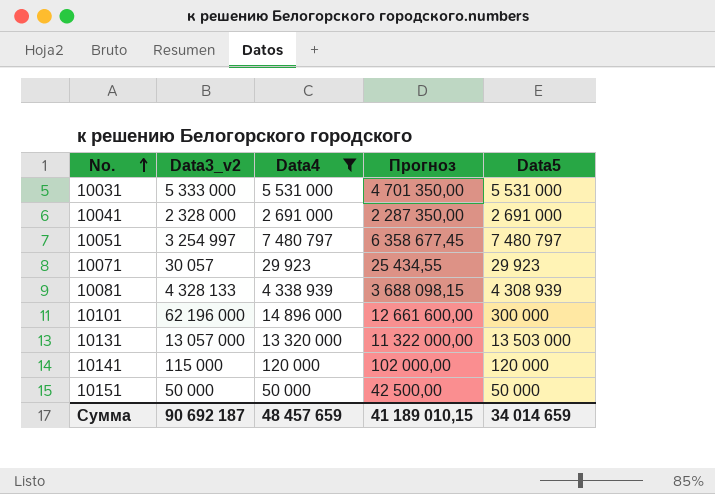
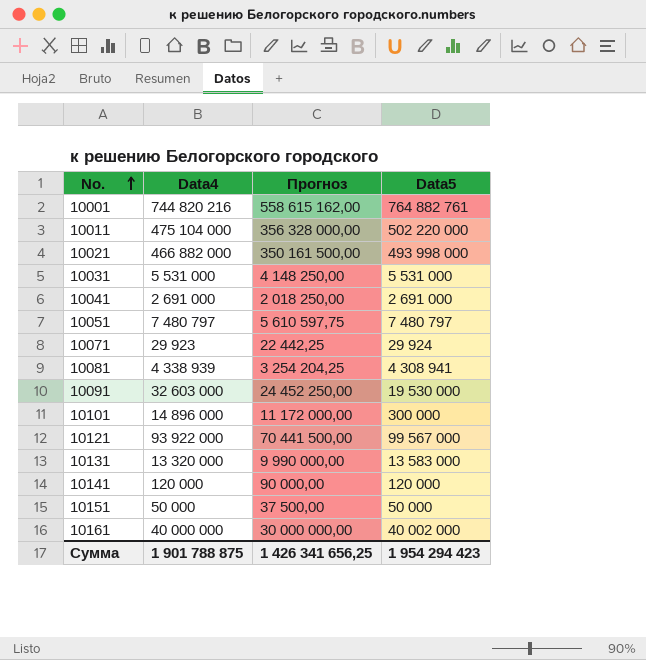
filter: Data4 <= 14 896 000 -> none
column Data3_v2 | position: 2 -> none
column Прогноз | formula: [Data4] * 0,85 -> [Data4] * 0,75
10071 | Data5: 29 923 -> 29 924
10081 | Data5: 4 308 939 -> 4 308 941
10131 | Data5: 13 503 000 -> 13 583 000
Сумма | Data4: 48 457 659 -> 1 901 788 875
Сумма | Прогноз: 41 189 010,15 -> 1 426 341 656,25
Сумма | Data5: 34 014 659 -> 1 954 294 423

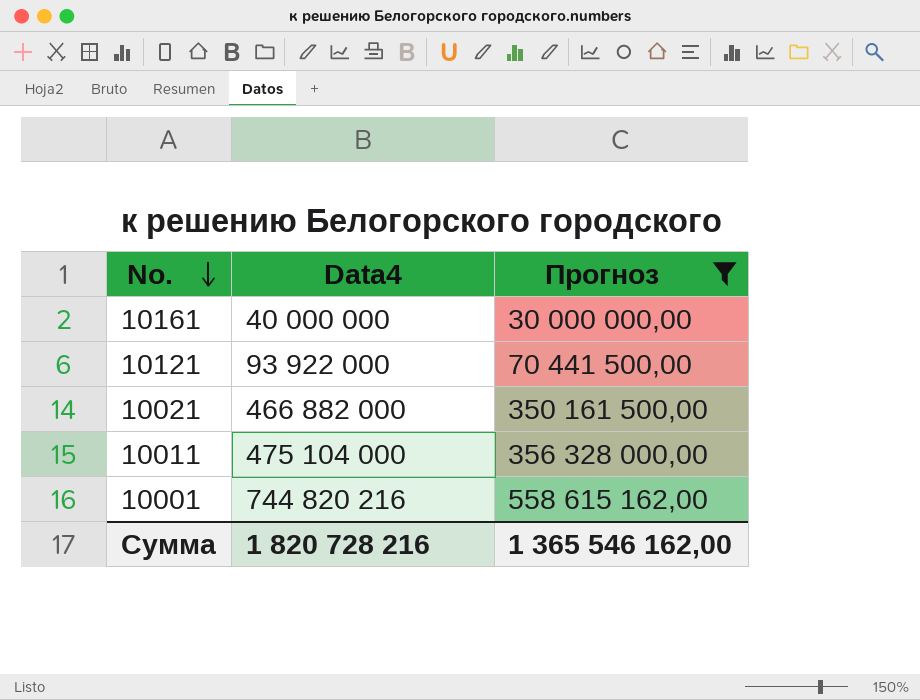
filter: none -> Прогноз >= 30 000 000,00
row order: No. ascending -> No. descending
column Data5 | position: 4 -> none
Сумма | Data4: 1 901 788 875 -> 1 820 728 216
Сумма | Прогноз: 1 426 341 656,25 -> 1 365 546 162,00

